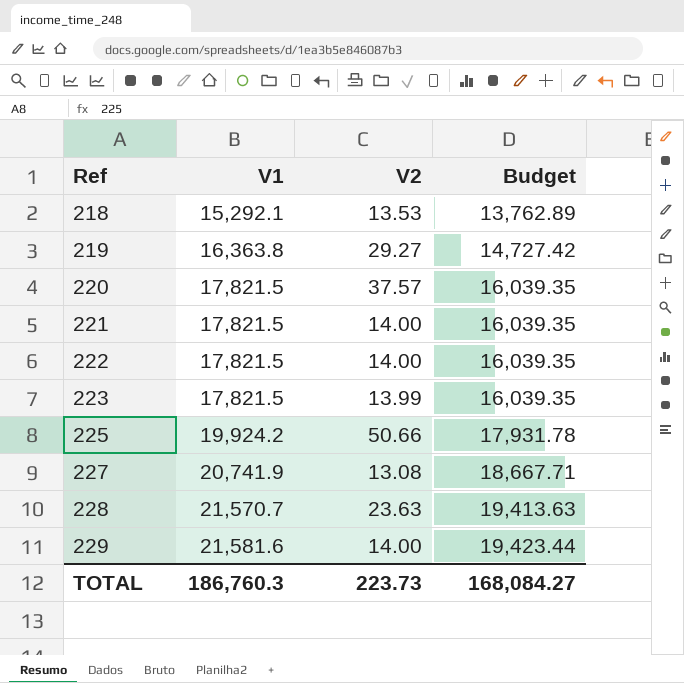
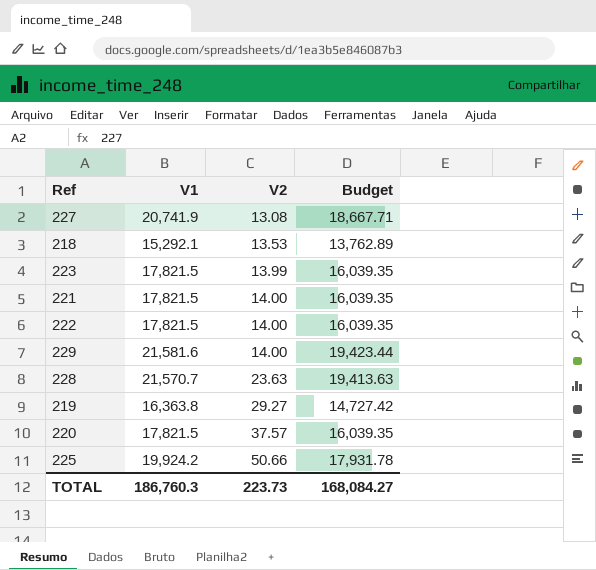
row order: Ref ascending -> V2 ascending

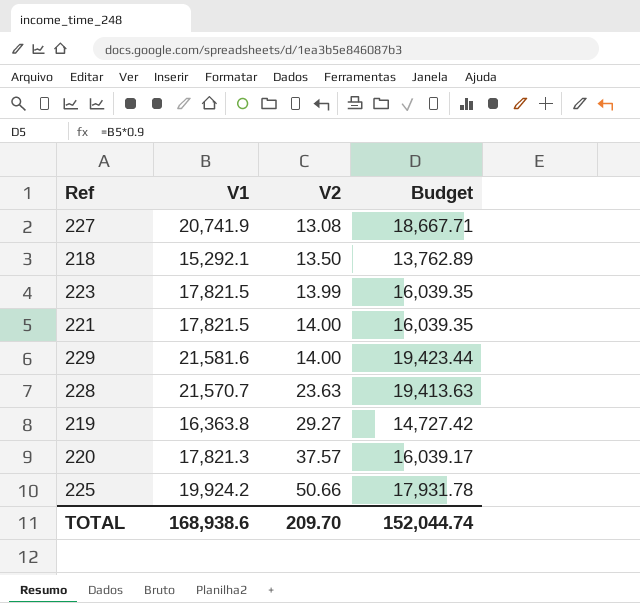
row 222: 17,821.5 | 14.00 | 16,039.35 -> none
218 | V2: 13.53 -> 13.50
220 | V1: 17,821.5 -> 17,821.3
220 | Budget: 16,039.35 -> 16,039.17
TOTAL | V1: 186,760.3 -> 168,938.6
TOTAL | V2: 223.73 -> 209.70
TOTAL | Budget: 168,084.27 -> 152,044.74

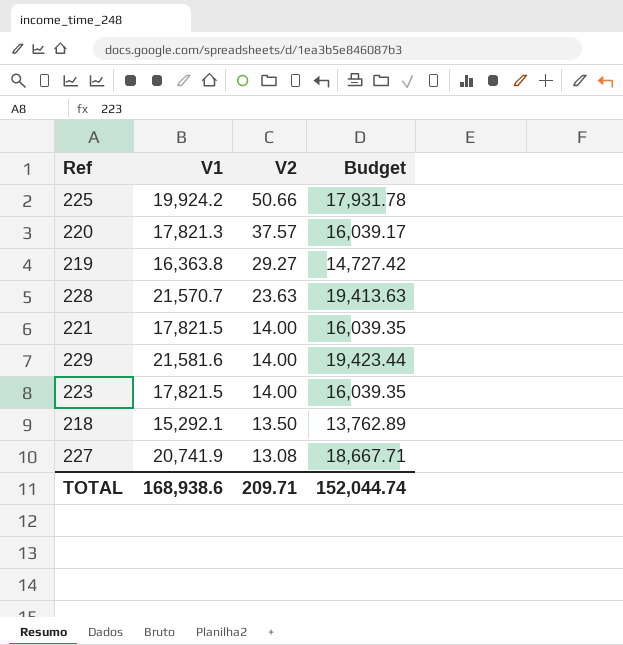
row order: V2 ascending -> V2 descending
223 | V2: 13.99 -> 14.00
TOTAL | V2: 209.70 -> 209.71

